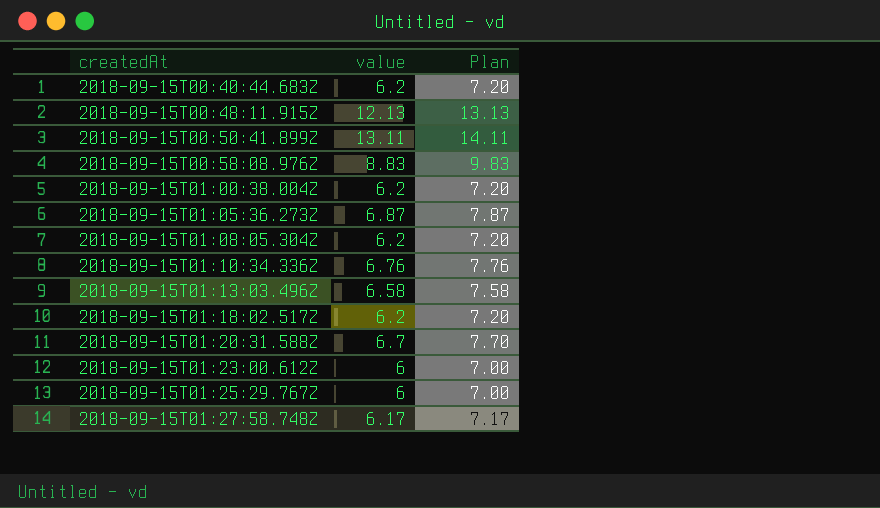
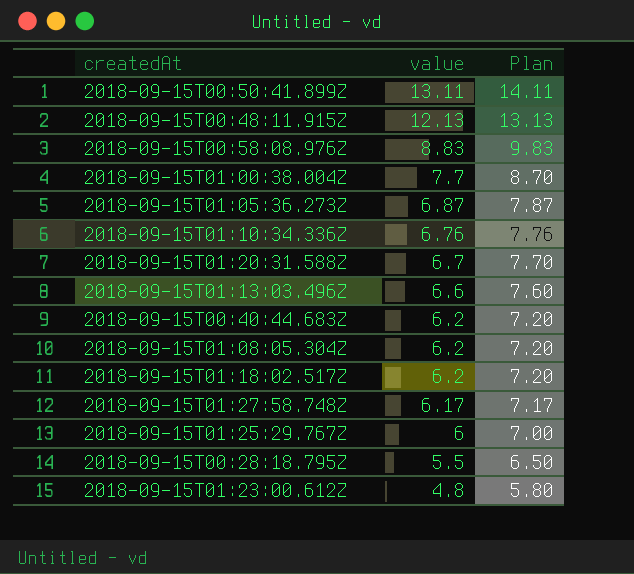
row order: createdAt ascending -> value descending
2018-09-15T01:00:38.004Z | value: 6.2 -> 7.7
2018-09-15T01:00:38.004Z | Plan: 7.20 -> 8.70
2018-09-15T01:13:03.496Z | value: 6.58 -> 6.6
2018-09-15T01:13:03.496Z | Plan: 7.58 -> 7.60
row 2018-09-15T00:28:18.795Z: none -> 5.5 | 6.50
2018-09-15T01:23:00.612Z | value: 6 -> 4.8
2018-09-15T01:23:00.612Z | Plan: 7.00 -> 5.80

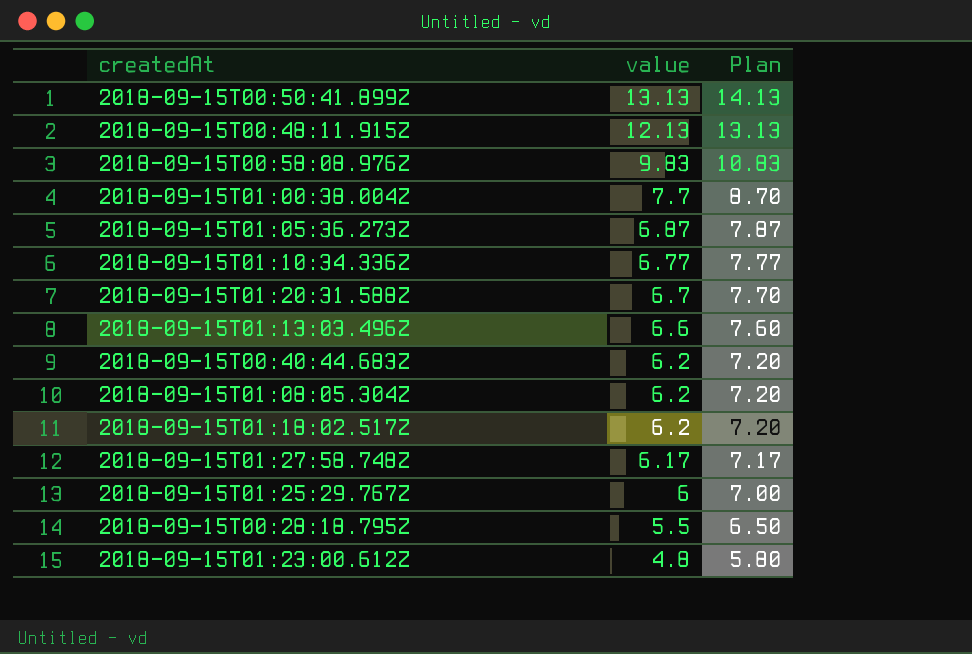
2018-09-15T00:50:41.899Z | value: 13.11 -> 13.13
2018-09-15T00:50:41.899Z | Plan: 14.11 -> 14.13
2018-09-15T00:58:08.976Z | value: 8.83 -> 9.83
2018-09-15T00:58:08.976Z | Plan: 9.83 -> 10.83
2018-09-15T01:10:34.336Z | value: 6.76 -> 6.77
2018-09-15T01:10:34.336Z | Plan: 7.76 -> 7.77

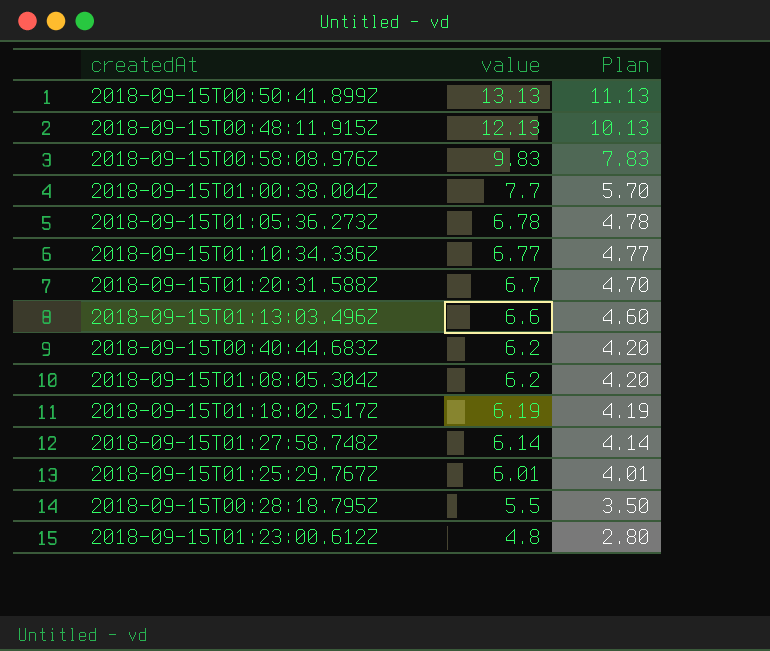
column Plan | formula: [value] + 1 -> [value] - 2
2018-09-15T01:05:36.273Z | value: 6.87 -> 6.78
2018-09-15T01:18:02.517Z | value: 6.2 -> 6.19
2018-09-15T01:27:58.748Z | value: 6.17 -> 6.14
2018-09-15T01:25:29.767Z | value: 6 -> 6.01

